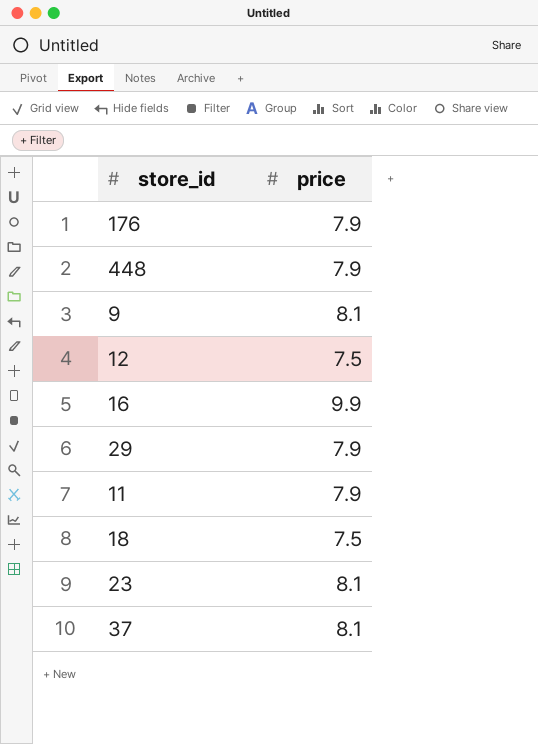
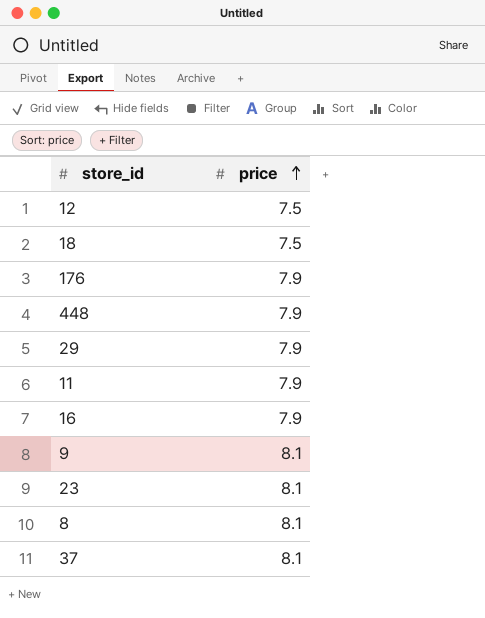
row order: none -> price ascending
16 | price: 9.9 -> 7.9
row 8: none -> 8.1

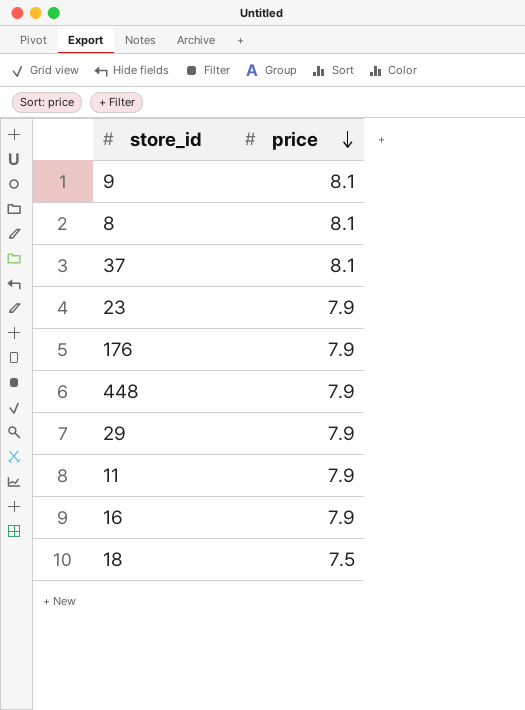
row order: price ascending -> price descending
row 12: 7.5 -> none
23 | price: 8.1 -> 7.9

